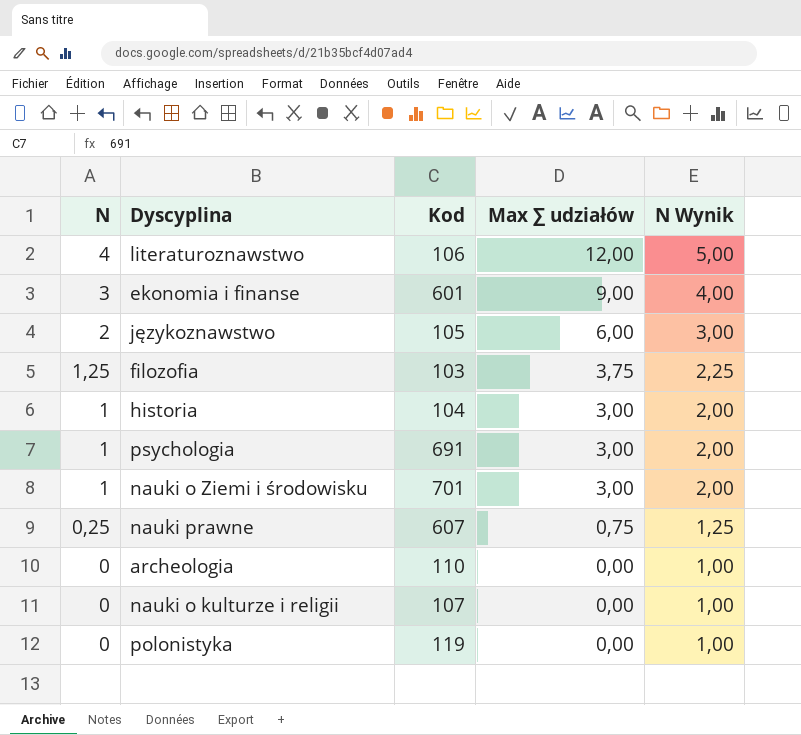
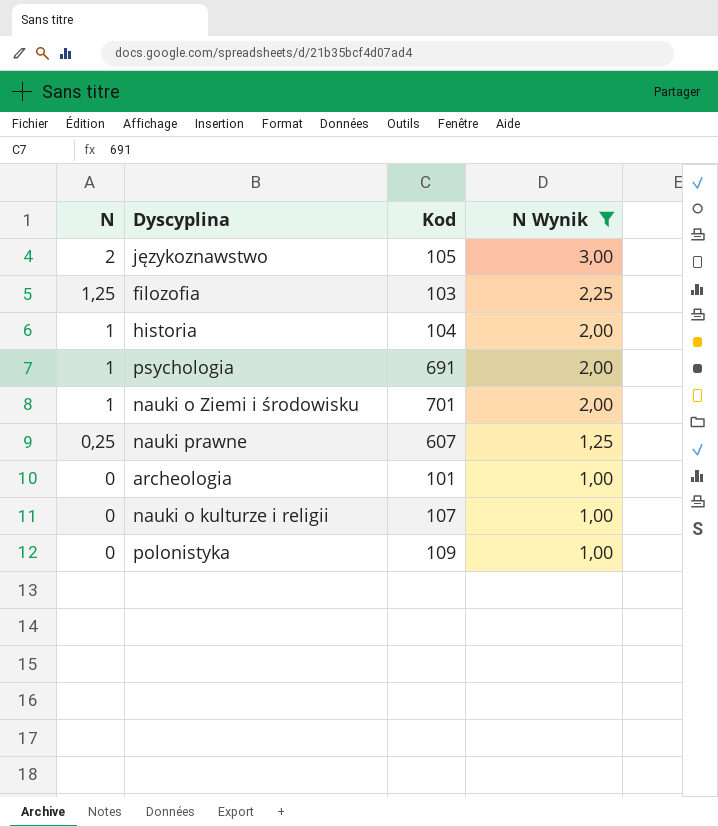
filter: none -> N Wynik <= 3,00
column Max ∑ udziałów | position: 4 -> none
archeologia | Kod: 110 -> 101
polonistyka | Kod: 119 -> 109

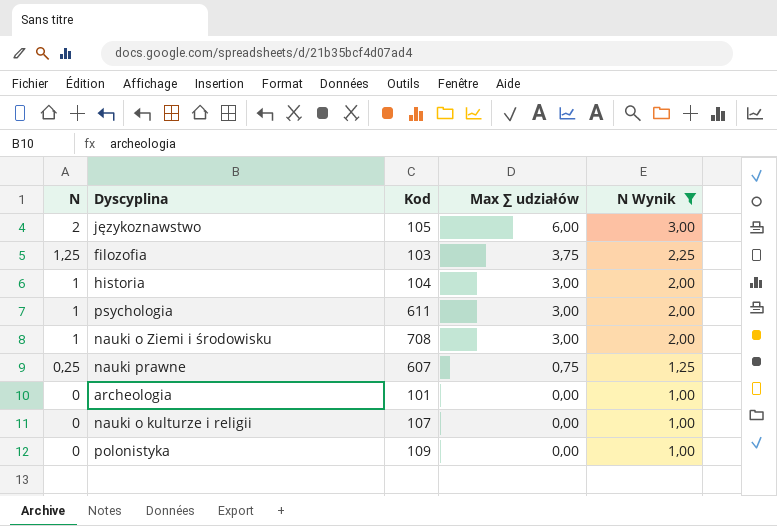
column Max ∑ udziałów | position: none -> 4
psychologia | Kod: 691 -> 611
nauki o Ziemi i środowisku | Kod: 701 -> 708

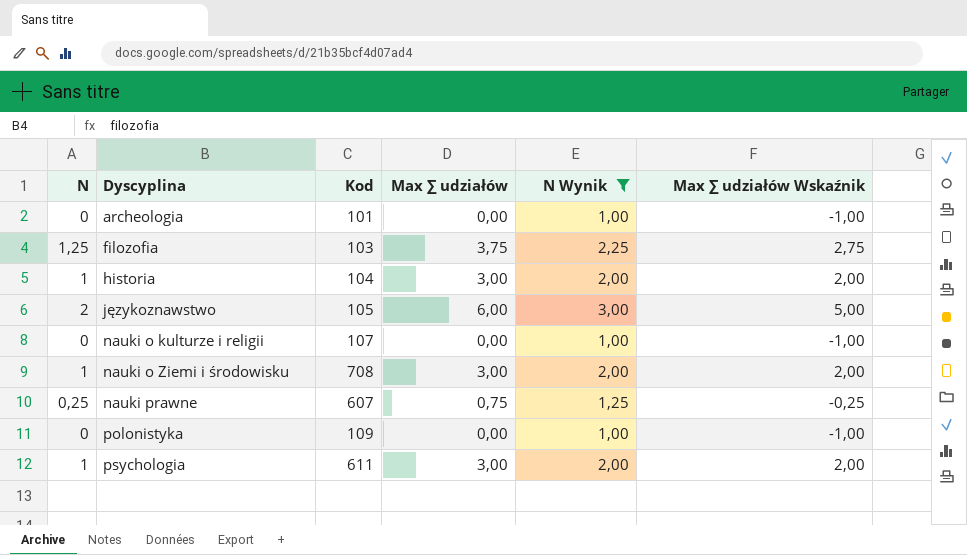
row order: N descending -> Dyscyplina ascending
column Max ∑ udziałów Wskaźnik | formula: none -> [Max ∑ udziałów] - 1

